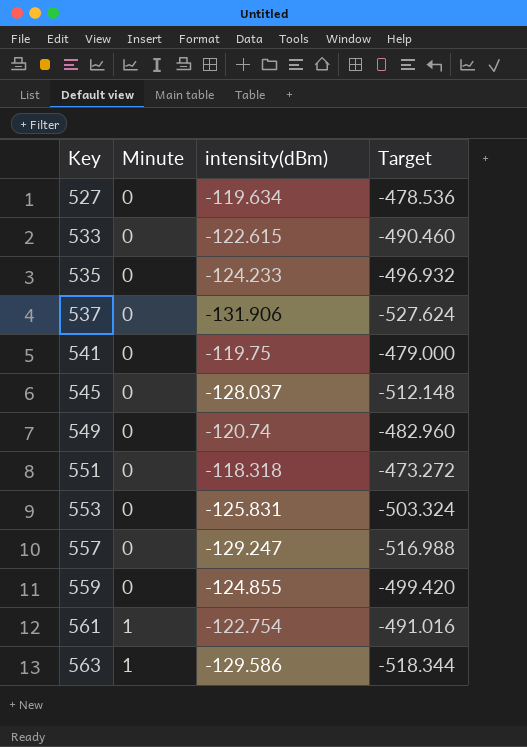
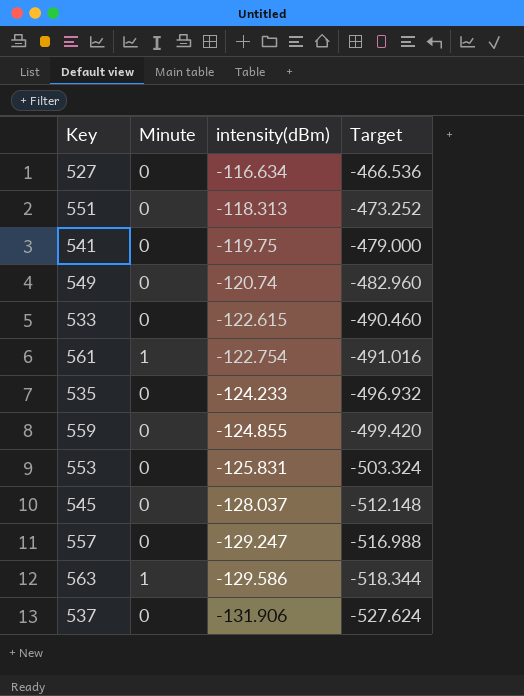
row order: Key ascending -> intensity(dBm) descending
527 | intensity(dBm): -119.634 -> -116.634
527 | Target: -478.536 -> -466.536
551 | intensity(dBm): -118.318 -> -118.313
551 | Target: -473.272 -> -473.252

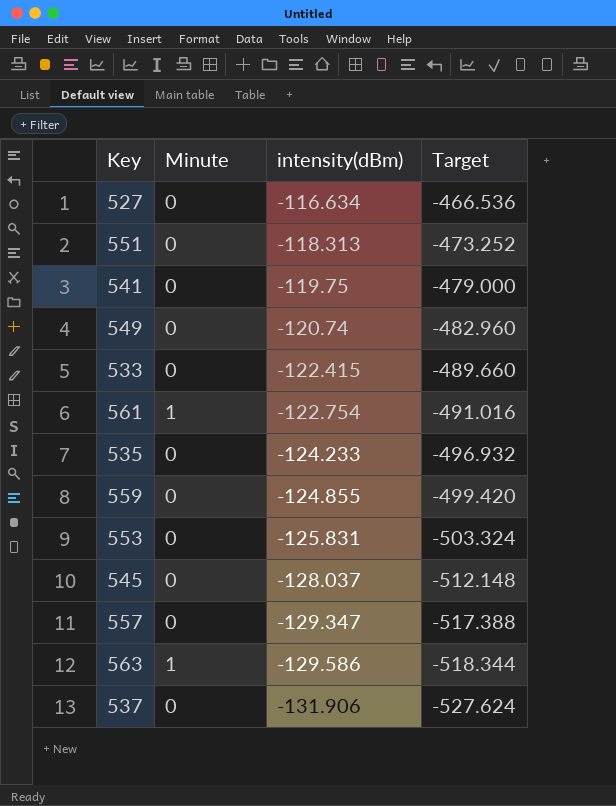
533 | intensity(dBm): -122.615 -> -122.415
533 | Target: -490.460 -> -489.660
557 | intensity(dBm): -129.247 -> -129.347
557 | Target: -516.988 -> -517.388

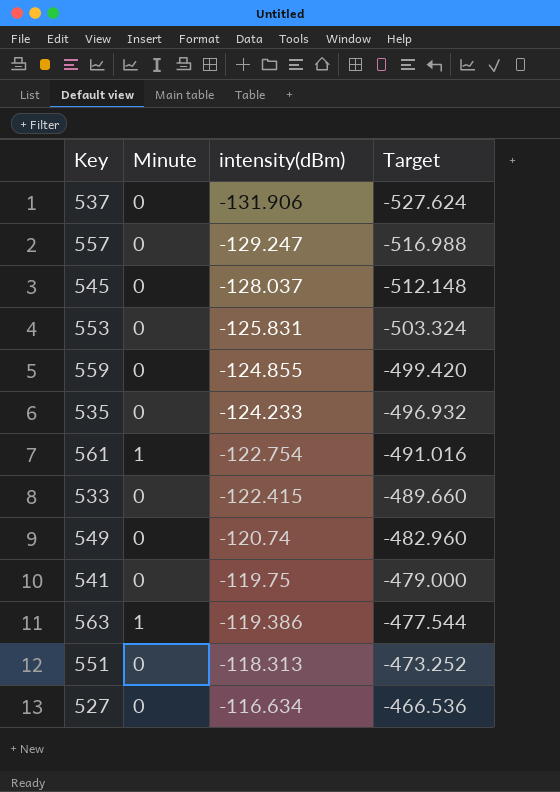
row order: intensity(dBm) descending -> intensity(dBm) ascending
557 | intensity(dBm): -129.347 -> -129.247
557 | Target: -517.388 -> -516.988
563 | intensity(dBm): -129.586 -> -119.386
563 | Target: -518.344 -> -477.544

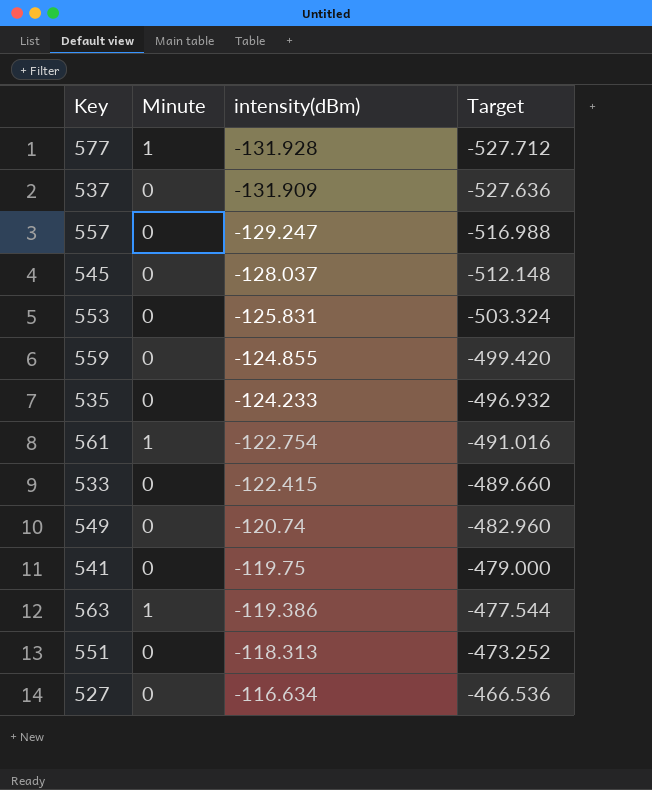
row 577: none -> 1 | -131.928 | -527.712
537 | intensity(dBm): -131.906 -> -131.909
537 | Target: -527.624 -> -527.636

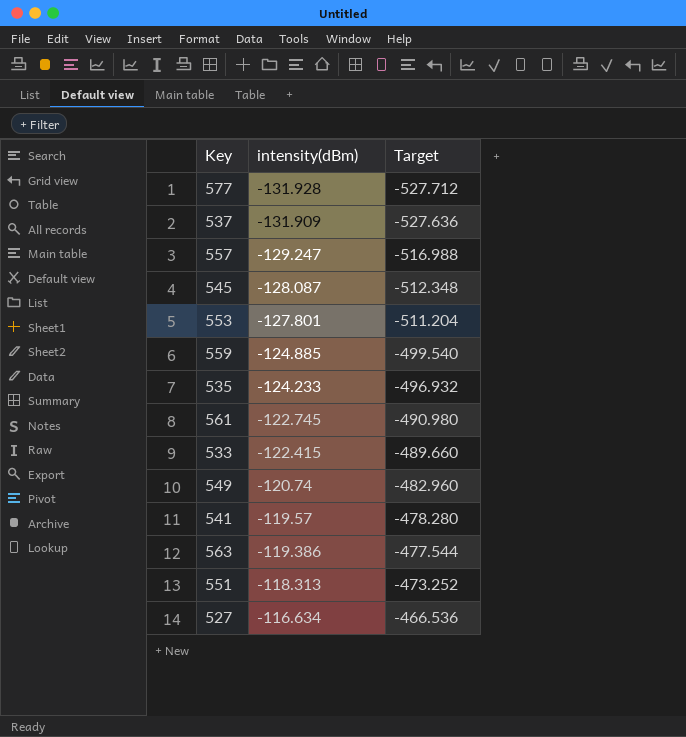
column Minute | position: 2 -> none
545 | intensity(dBm): -128.037 -> -128.087
545 | Target: -512.148 -> -512.348
553 | intensity(dBm): -125.831 -> -127.801
553 | Target: -503.324 -> -511.204
559 | intensity(dBm): -124.855 -> -124.885
559 | Target: -499.420 -> -499.540
561 | intensity(dBm): -122.754 -> -122.745
561 | Target: -491.016 -> -490.980
541 | intensity(dBm): -119.75 -> -119.57
541 | Target: -479.000 -> -478.280

